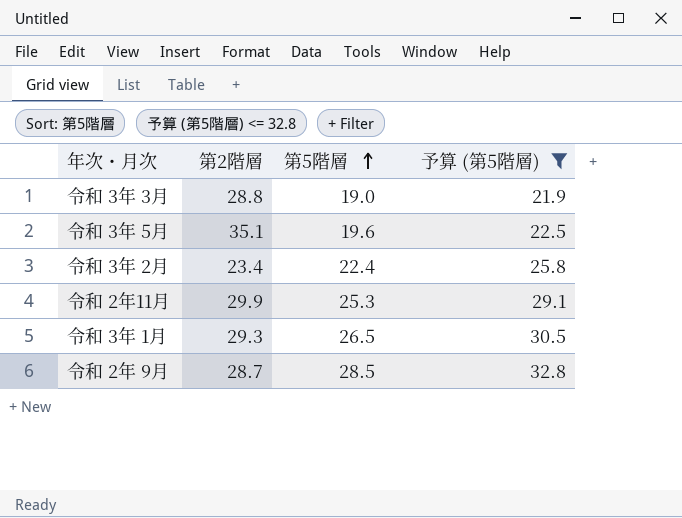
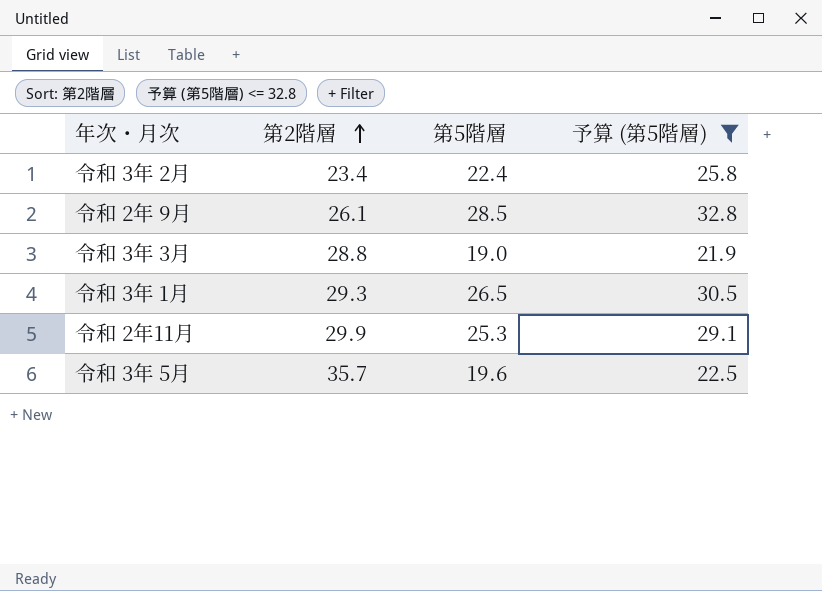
row order: 第5階層 ascending -> 第2階層 ascending
令和 2年 9月 | 第2階層: 28.7 -> 26.1
令和 3年 5月 | 第2階層: 35.1 -> 35.7

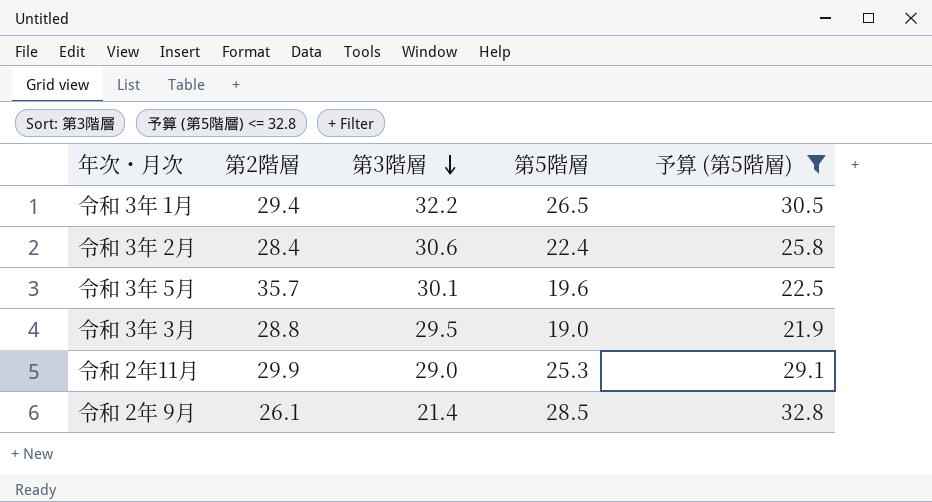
row order: 第2階層 ascending -> 第3階層 descending
column 第3階層 | position: none -> 3
令和 3年 1月 | 第2階層: 29.3 -> 29.4
令和 3年 2月 | 第2階層: 23.4 -> 28.4

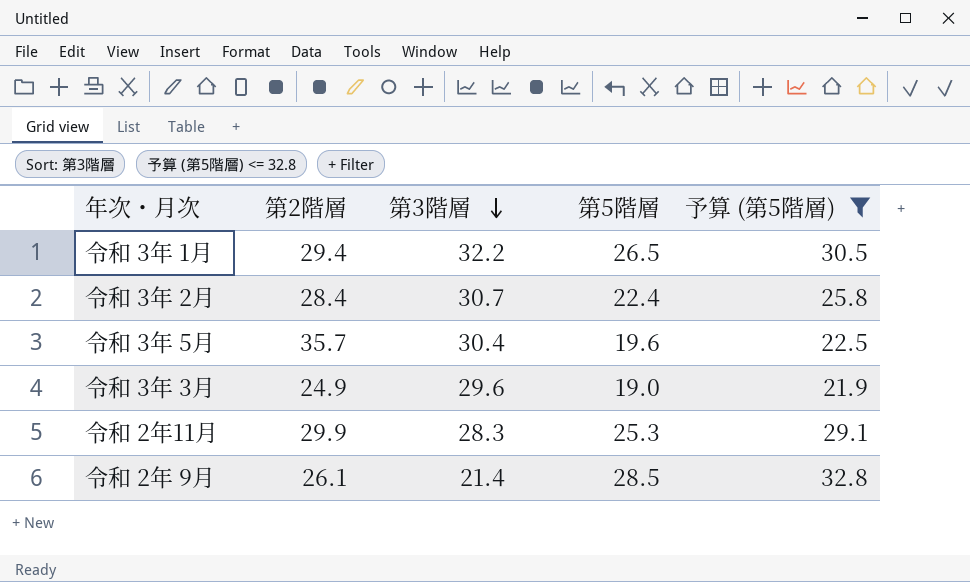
令和 3年 2月 | 第3階層: 30.6 -> 30.7
令和 3年 5月 | 第3階層: 30.1 -> 30.4
令和 3年 3月 | 第2階層: 28.8 -> 24.9
令和 3年 3月 | 第3階層: 29.5 -> 29.6
令和 2年11月 | 第3階層: 29.0 -> 28.3

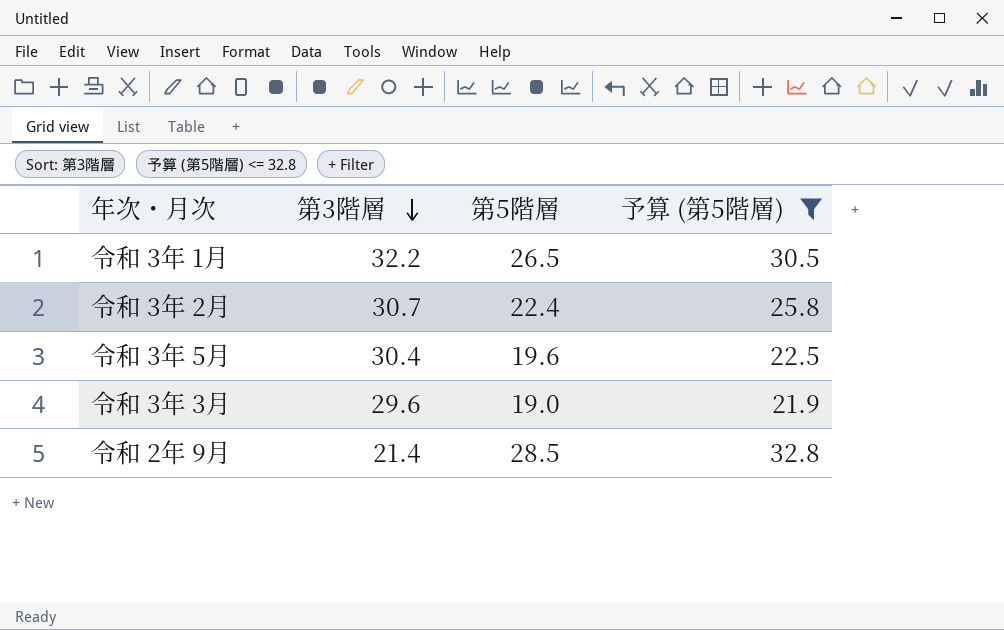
column 第2階層 | position: 2 -> none
row 令和 2年11月: 29.9 | 28.3 | 25.3 | 29.1 -> none

